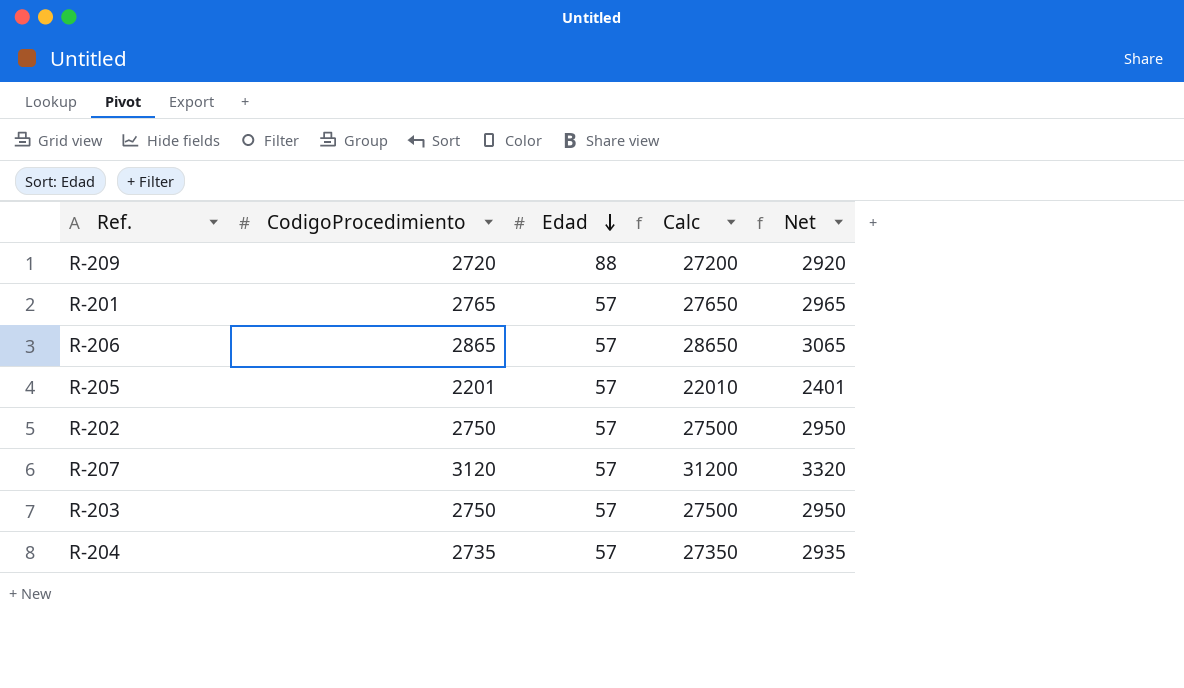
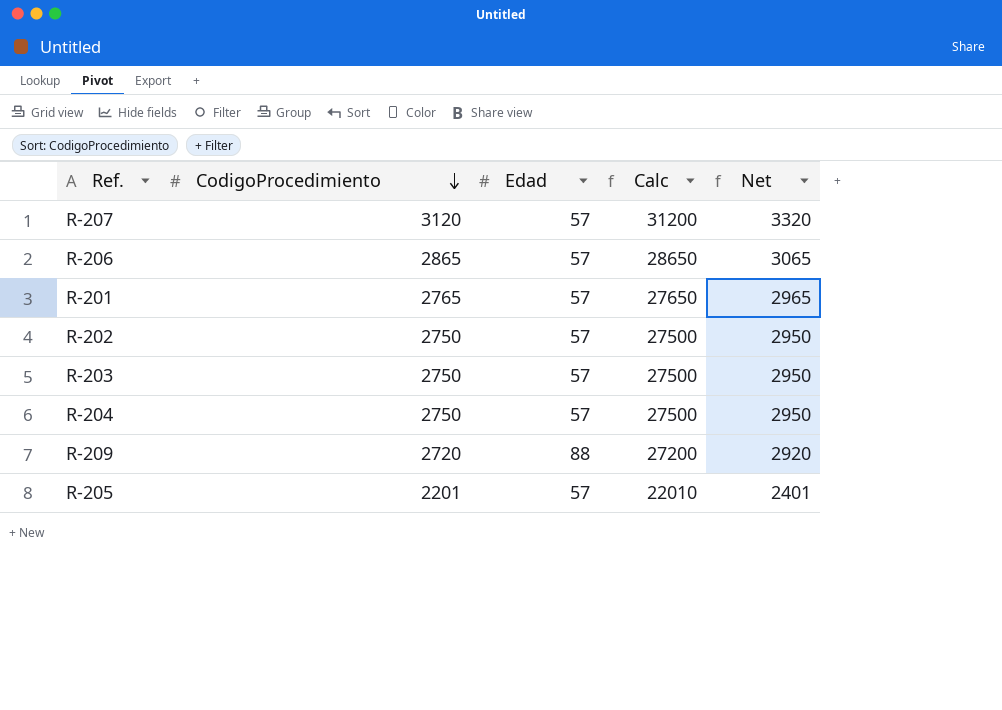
row order: Edad descending -> CodigoProcedimiento descending
R-204 | CodigoProcedimiento: 2735 -> 2750
R-204 | Calc: 27350 -> 27500
R-204 | Net: 2935 -> 2950

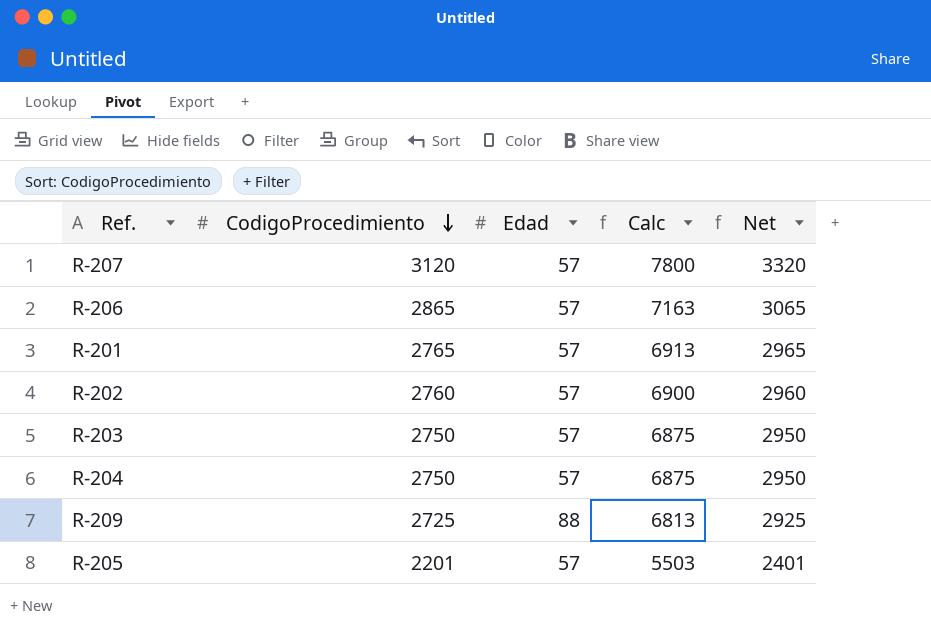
column Calc | formula: [CodigoProcedimiento] * 10 -> [CodigoProcedimiento] * 2.5
R-202 | CodigoProcedimiento: 2750 -> 2760
R-202 | Net: 2950 -> 2960
R-209 | CodigoProcedimiento: 2720 -> 2725
R-209 | Net: 2920 -> 2925

